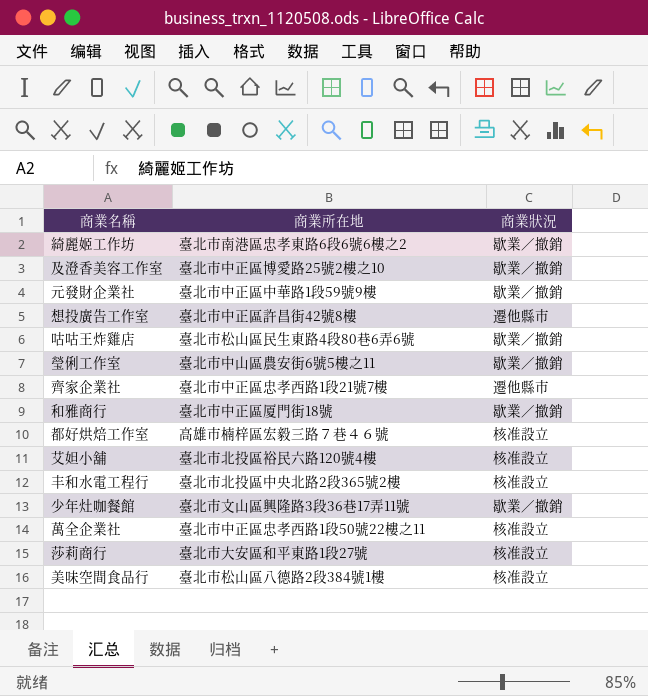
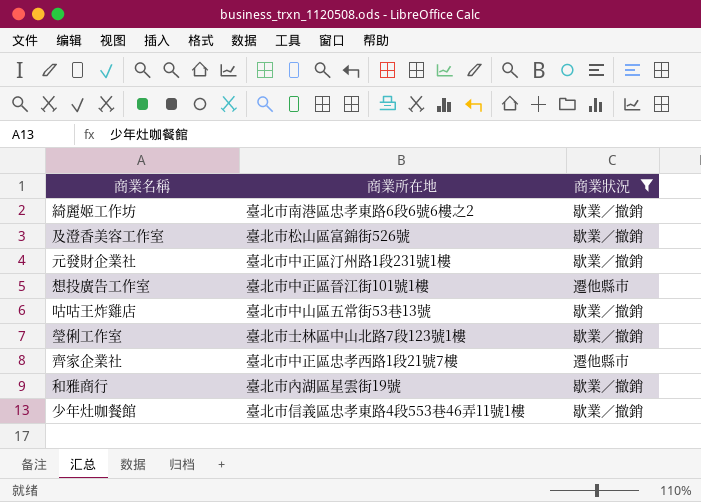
filter: none -> 商業狀況 != 核准設立
及澄香美容工作室 | 商業所在地: 臺北市中正區博愛路25號2樓之10 -> 臺北市松山區富錦街526號
元發財企業社 | 商業所在地: 臺北市中正區中華路1段59號9樓 -> 臺北市中正區汀州路1段231號1樓
想投廣告工作室 | 商業所在地: 臺北市中正區許昌街42號8樓 -> 臺北市中正區晉江街101號1樓
咕咕王炸雞店 | 商業所在地: 臺北市松山區民生東路4段80巷6弄6號 -> 臺北市中山區五常街53巷13號
瑩俐工作室 | 商業所在地: 臺北市中山區農安街6號5樓之11 -> 臺北市士林區中山北路7段123號1樓
和雅商行 | 商業所在地: 臺北市中正區厦門街18號 -> 臺北市內湖區星雲街19號
少年灶咖餐館 | 商業所在地: 臺北市文山區興隆路3段36巷17弄11號 -> 臺北市信義區忠孝東路4段553巷46弄11號1樓

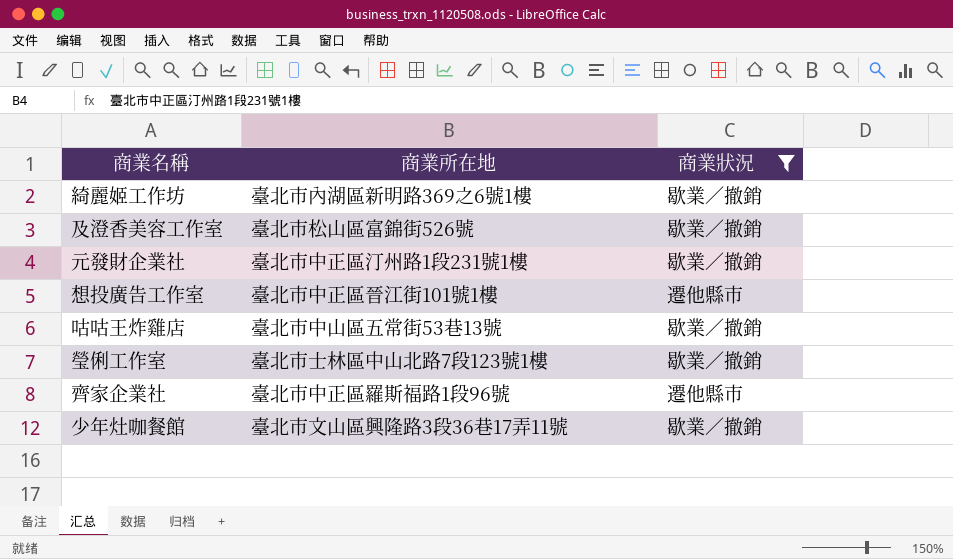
row 和雅商行: 臺北市內湖區星雲街19號 | 歇業／撤銷 -> none
綺麗姬工作坊 | 商業所在地: 臺北市南港區忠孝東路6段6號6樓之2 -> 臺北市內湖區新明路369之6號1樓
齊家企業社 | 商業所在地: 臺北市中正區忠孝西路1段21號7樓 -> 臺北市中正區羅斯福路1段96號
少年灶咖餐館 | 商業所在地: 臺北市信義區忠孝東路4段553巷46弄11號1樓 -> 臺北市文山區興隆路3段36巷17弄11號

